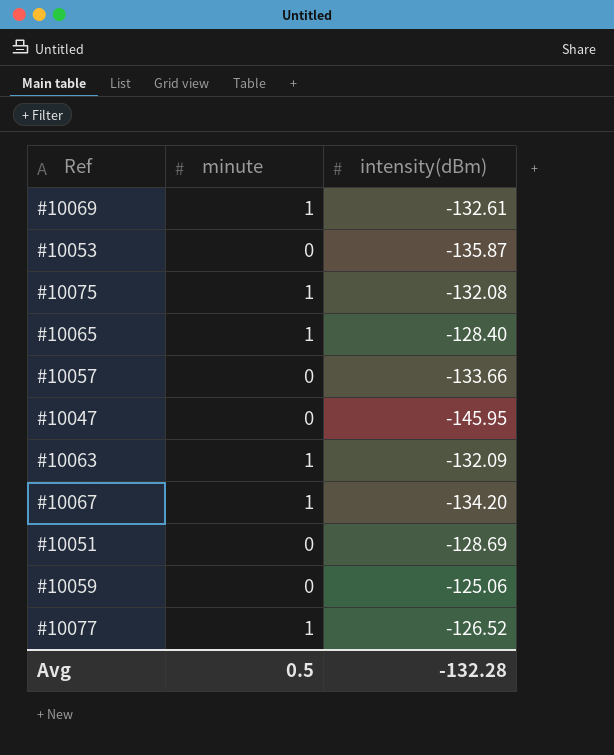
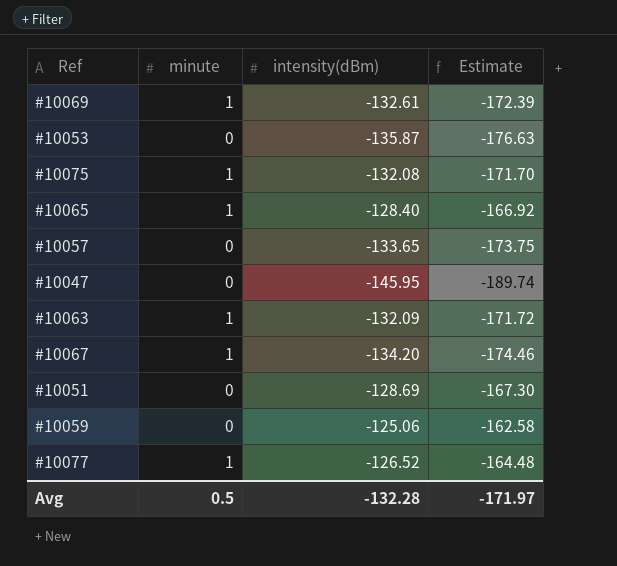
column Estimate | formula: none -> [intensity(dBm)] * 1.3
#10057 | intensity(dBm): -133.66 -> -133.65

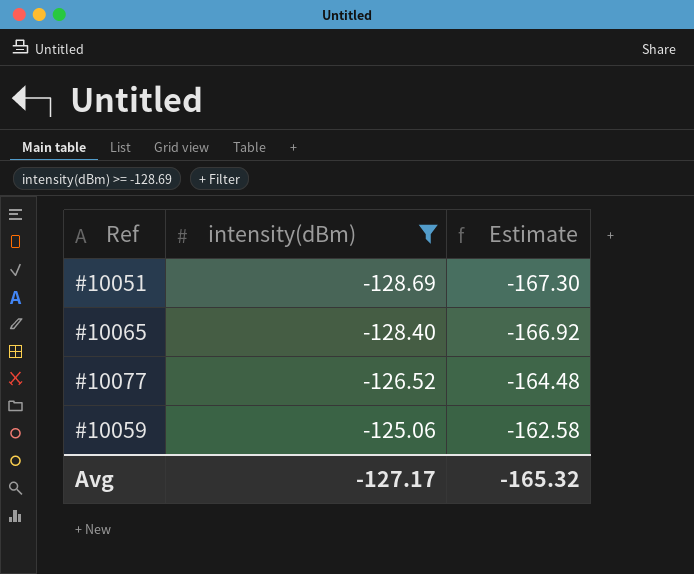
filter: none -> intensity(dBm) >= -128.69
row order: none -> intensity(dBm) ascending
column minute | position: 2 -> none
Avg | intensity(dBm): -132.28 -> -127.17
Avg | Estimate: -171.97 -> -165.32

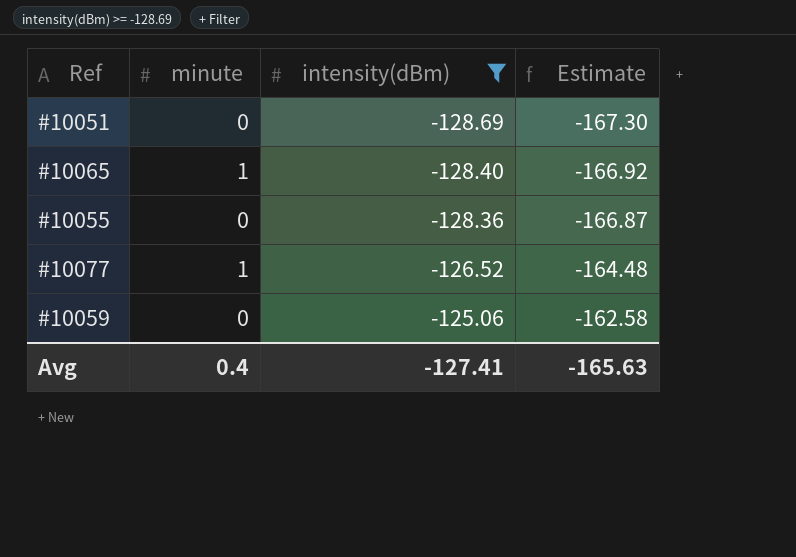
column minute | position: none -> 2
row #10055: none -> 0 | -128.36 | -166.87
Avg | intensity(dBm): -127.17 -> -127.41
Avg | Estimate: -165.32 -> -165.63

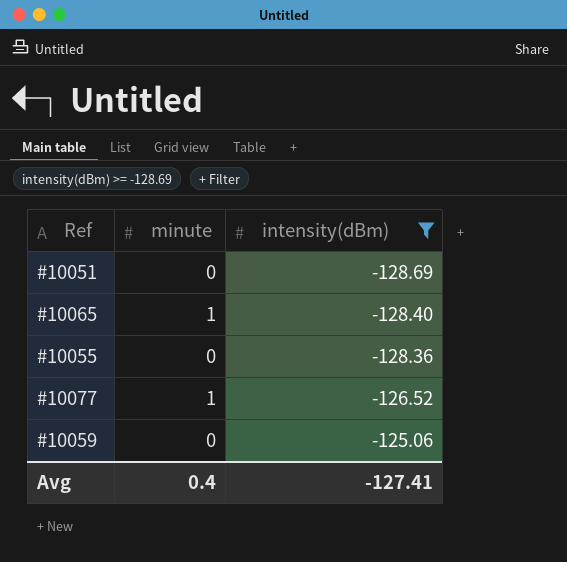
column Estimate | formula: [intensity(dBm)] * 1.3 -> none

